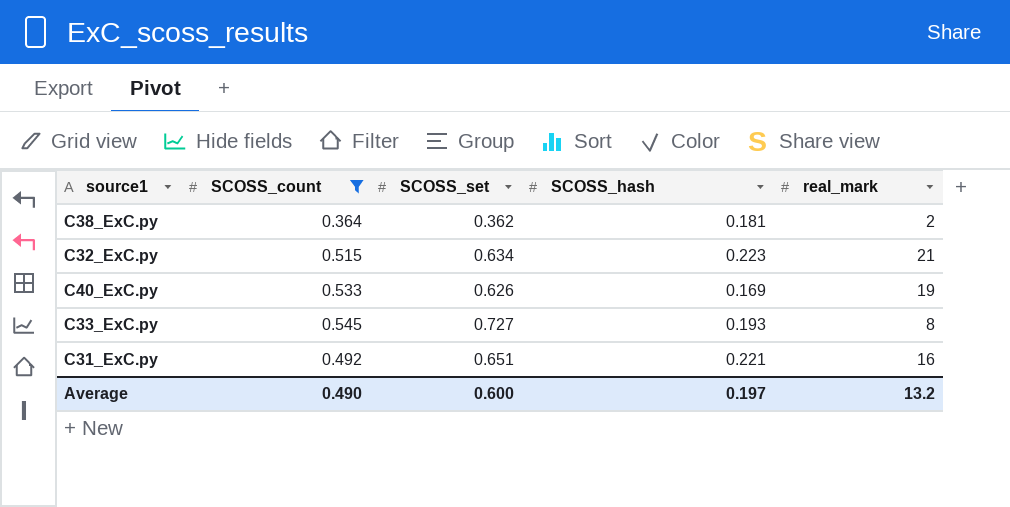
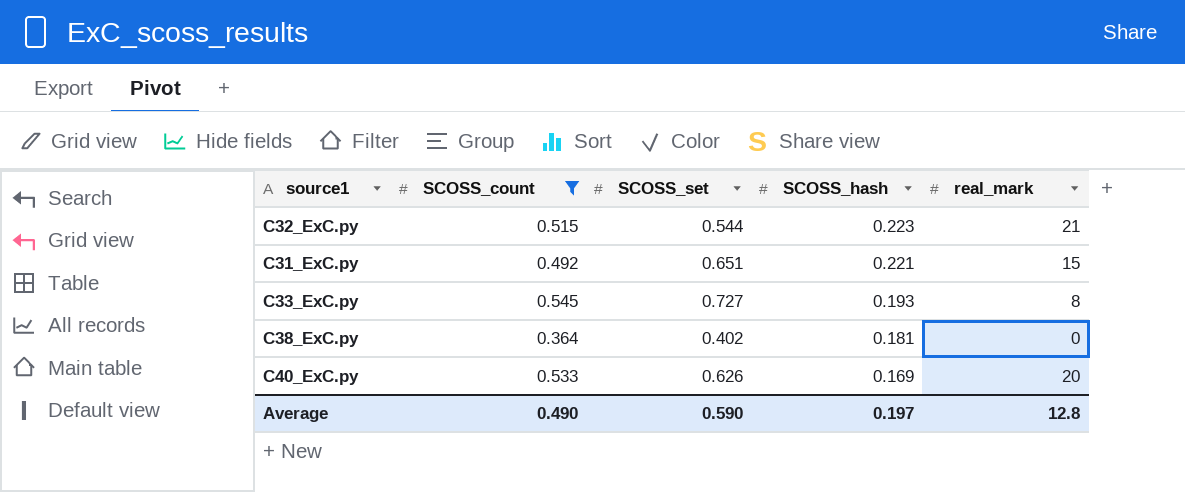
row order: none -> SCOSS_hash descending
C32_ExC.py | SCOSS_set: 0.634 -> 0.544
C31_ExC.py | real_mark: 16 -> 15
C38_ExC.py | SCOSS_set: 0.362 -> 0.402
C38_ExC.py | real_mark: 2 -> 0
C40_ExC.py | real_mark: 19 -> 20
Average | SCOSS_set: 0.600 -> 0.590
Average | real_mark: 13.2 -> 12.8

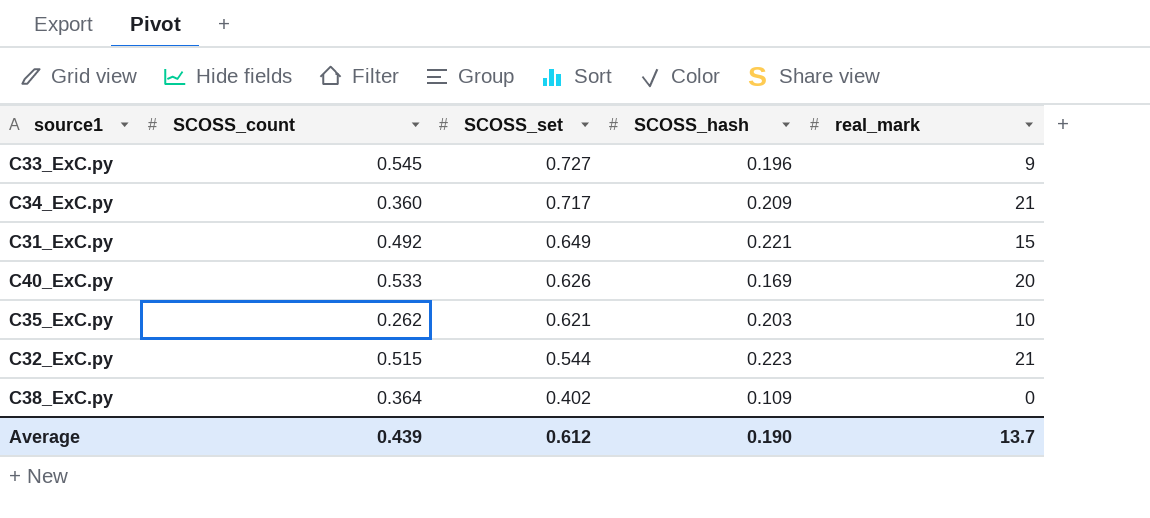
filter: SCOSS_count >= 0.364 -> none
row order: SCOSS_hash descending -> SCOSS_set descending
C33_ExC.py | SCOSS_hash: 0.193 -> 0.196
C33_ExC.py | real_mark: 8 -> 9
C31_ExC.py | SCOSS_set: 0.651 -> 0.649
C38_ExC.py | SCOSS_hash: 0.181 -> 0.109
Average | SCOSS_count: 0.490 -> 0.439
Average | SCOSS_set: 0.590 -> 0.612
Average | SCOSS_hash: 0.197 -> 0.190
Average | real_mark: 12.8 -> 13.7

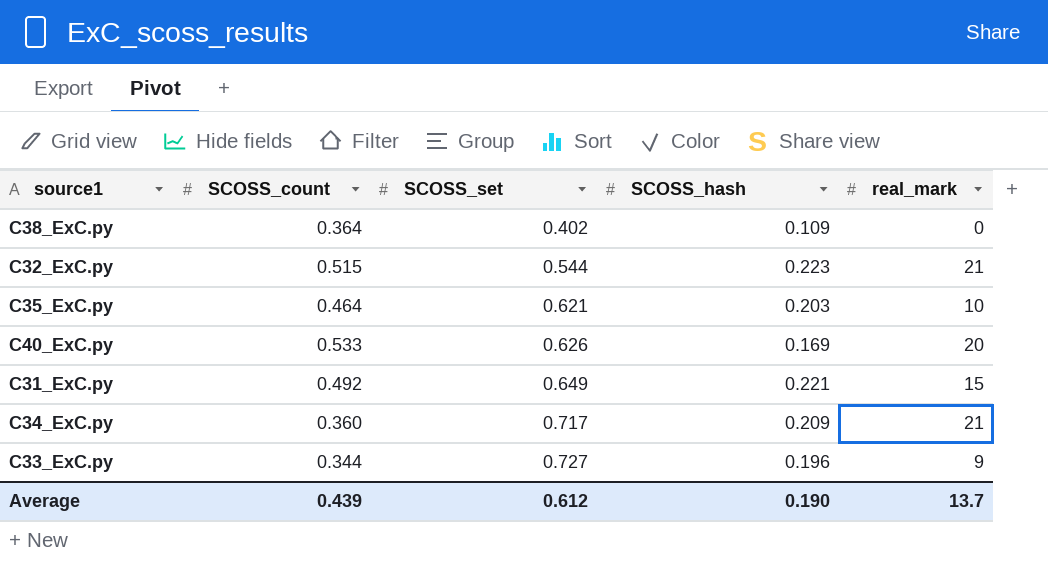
row order: SCOSS_set descending -> SCOSS_set ascending
C35_ExC.py | SCOSS_count: 0.262 -> 0.464
C33_ExC.py | SCOSS_count: 0.545 -> 0.344

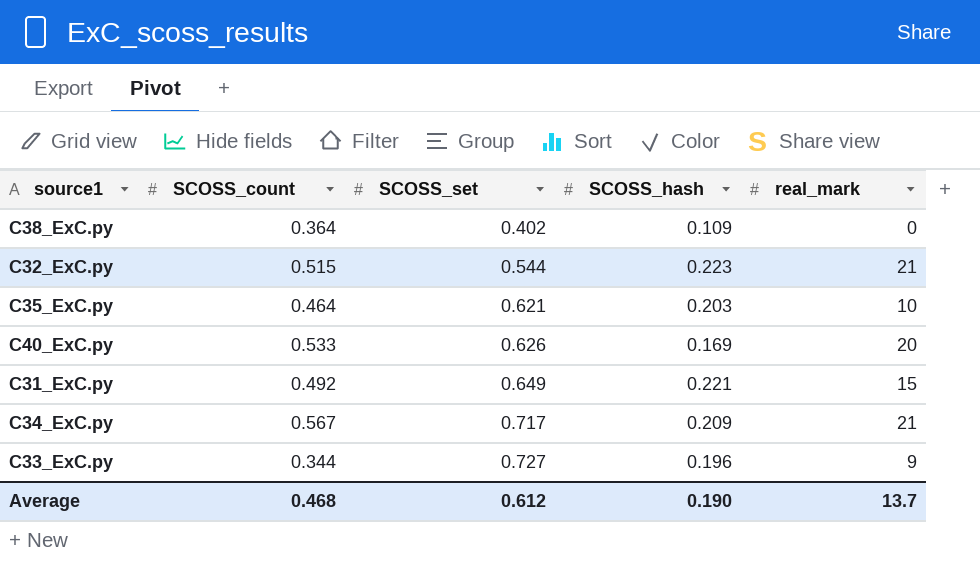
C34_ExC.py | SCOSS_count: 0.360 -> 0.567
Average | SCOSS_count: 0.439 -> 0.468

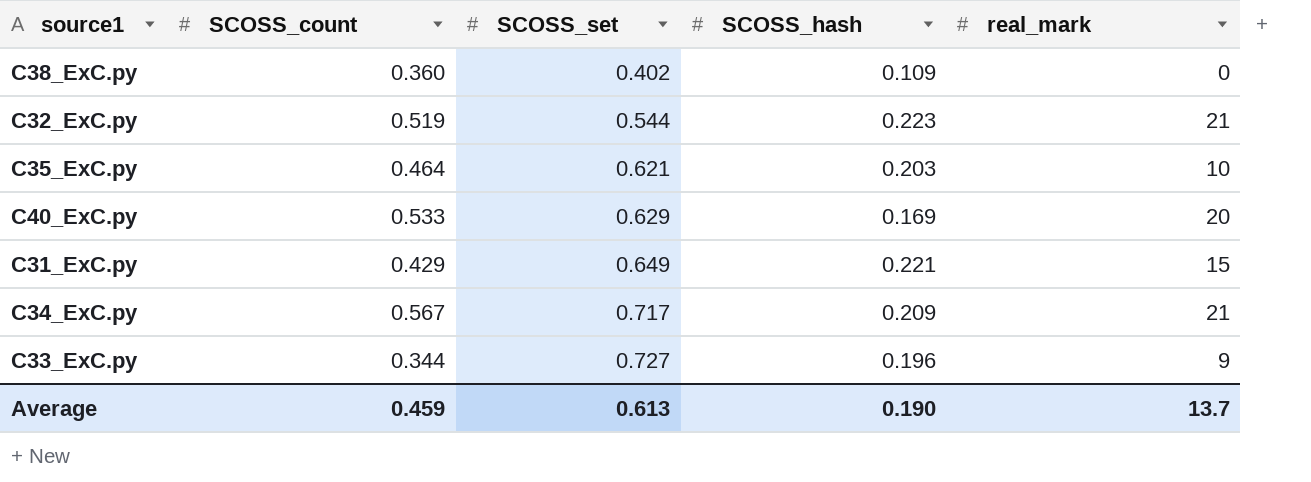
C38_ExC.py | SCOSS_count: 0.364 -> 0.360
C32_ExC.py | SCOSS_count: 0.515 -> 0.519
C40_ExC.py | SCOSS_set: 0.626 -> 0.629
C31_ExC.py | SCOSS_count: 0.492 -> 0.429
Average | SCOSS_count: 0.468 -> 0.459
Average | SCOSS_set: 0.612 -> 0.613

